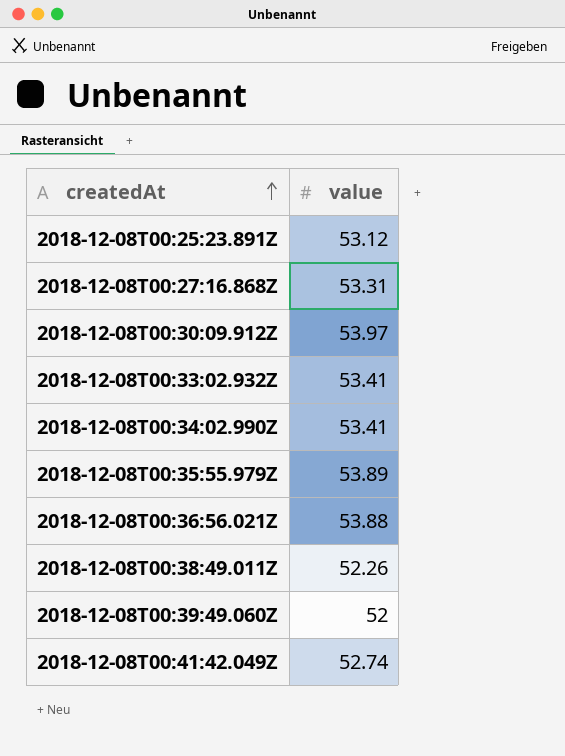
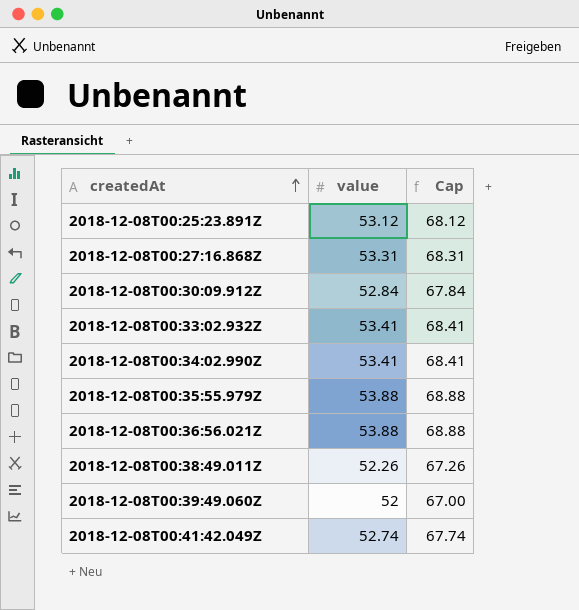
column Cap | formula: none -> [value] + 15
2018-12-08T00:30:09.912Z | value: 53.97 -> 52.84
2018-12-08T00:35:55.979Z | value: 53.89 -> 53.88

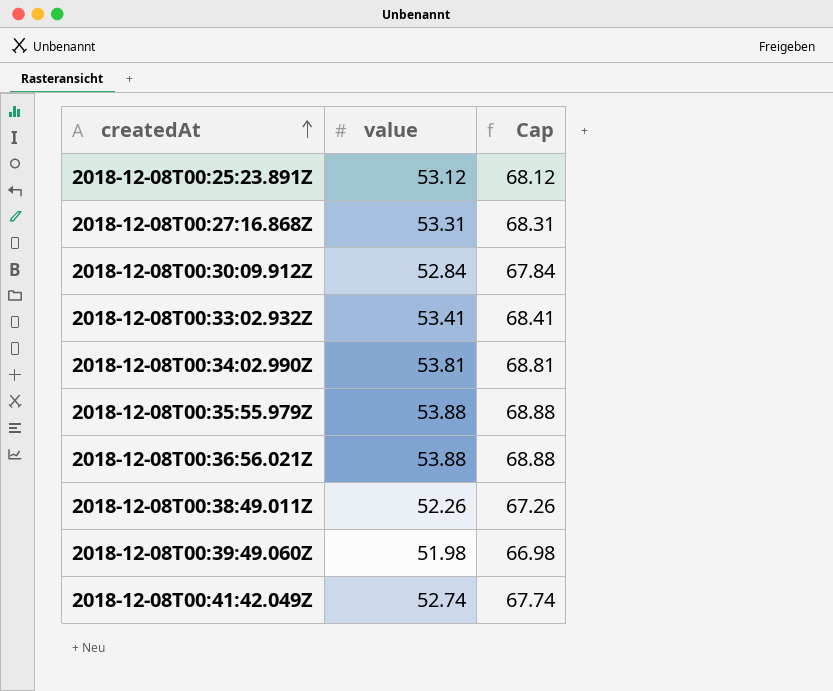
2018-12-08T00:34:02.990Z | value: 53.41 -> 53.81
2018-12-08T00:34:02.990Z | Cap: 68.41 -> 68.81
2018-12-08T00:39:49.060Z | value: 52 -> 51.98
2018-12-08T00:39:49.060Z | Cap: 67.00 -> 66.98

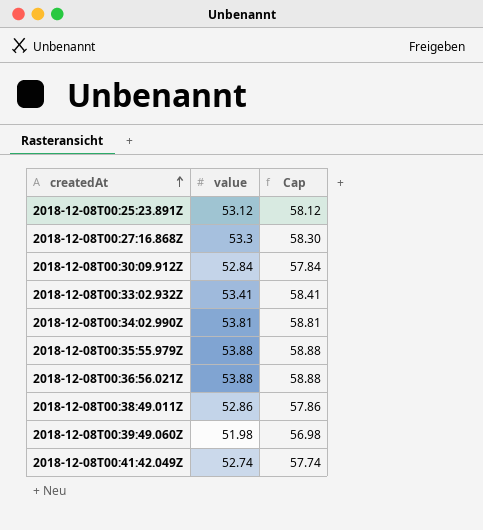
column Cap | formula: [value] + 15 -> [value] + 5
2018-12-08T00:27:16.868Z | value: 53.31 -> 53.3
2018-12-08T00:38:49.011Z | value: 52.26 -> 52.86

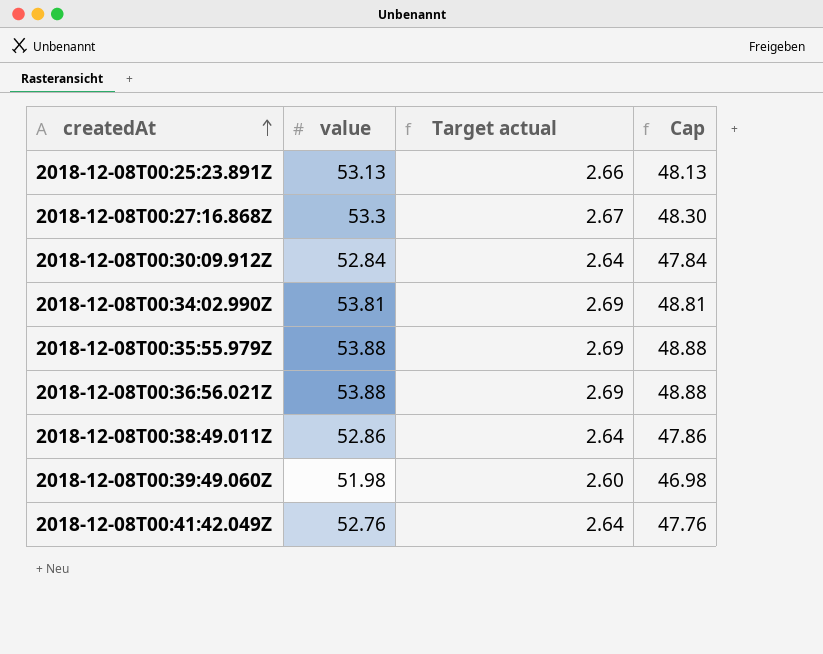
column Target actual | formula: none -> [value] * 0.05
column Cap | formula: [value] + 5 -> [value] - 5
row 2018-12-08T00:33:02.932Z: 53.41 | 58.41 -> none
2018-12-08T00:25:23.891Z | value: 53.12 -> 53.13
2018-12-08T00:41:42.049Z | value: 52.74 -> 52.76

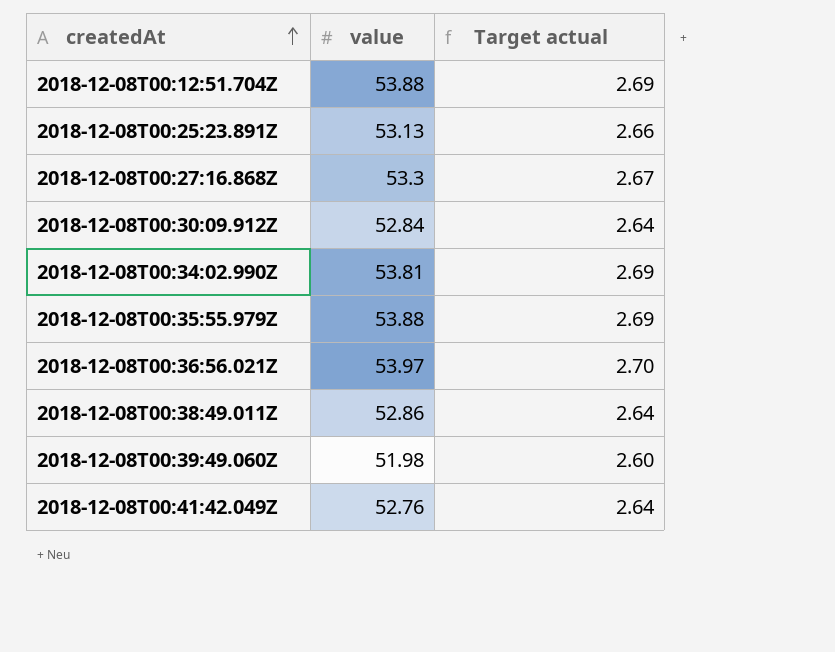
column Cap | formula: [value] - 5 -> none
row 2018-12-08T00:12:51.704Z: none -> 53.88 | 2.69
2018-12-08T00:36:56.021Z | value: 53.88 -> 53.97
2018-12-08T00:36:56.021Z | Target actual: 2.69 -> 2.70

